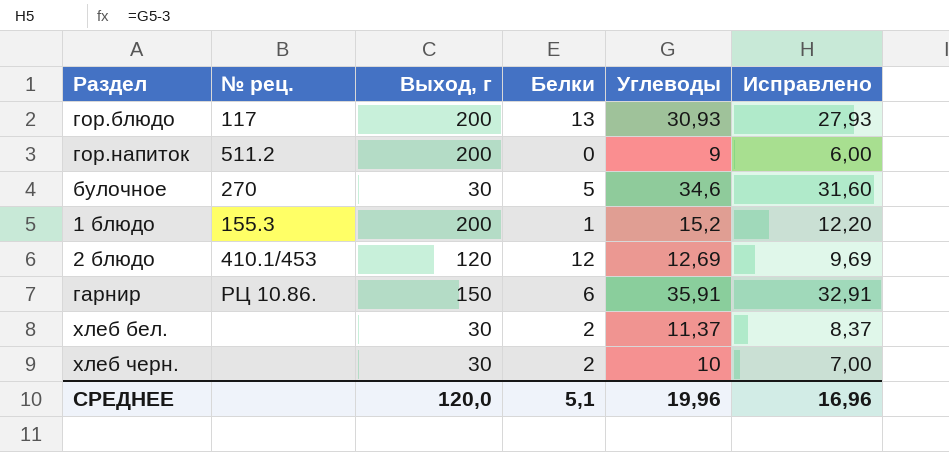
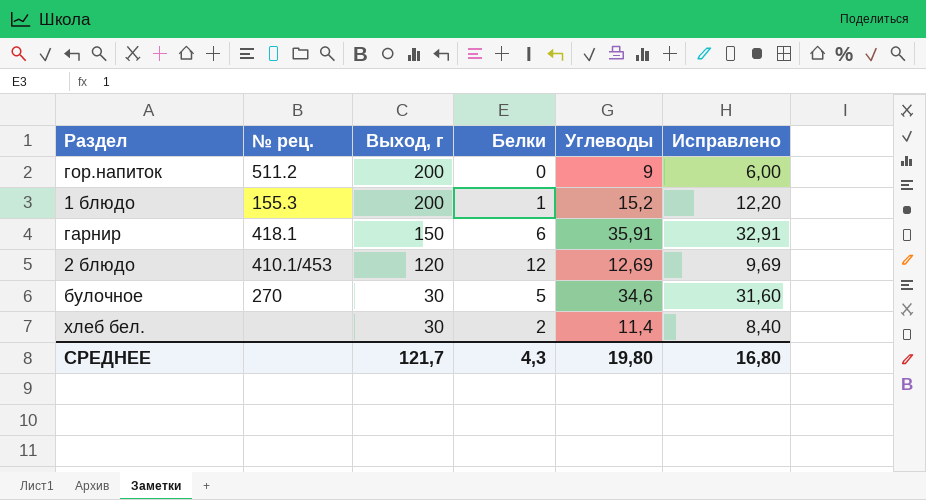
row order: none -> Выход, г descending
row гор.блюдо: 117 | 200 | 13 | 30,93 | 27,93 -> none
row хлеб черн.: none | 30 | 2 | 10 | 7,00 -> none
гарнир | № рец.: РЦ 10.86. -> 418.1
хлеб бел. | Углеводы: 11,37 -> 11,4
хлеб бел. | Исправлено: 8,37 -> 8,40
СРЕДНЕЕ | Выход, г: 120,0 -> 121,7
СРЕДНЕЕ | Белки: 5,1 -> 4,3
СРЕДНЕЕ | Углеводы: 19,96 -> 19,80
СРЕДНЕЕ | Исправлено: 16,96 -> 16,80

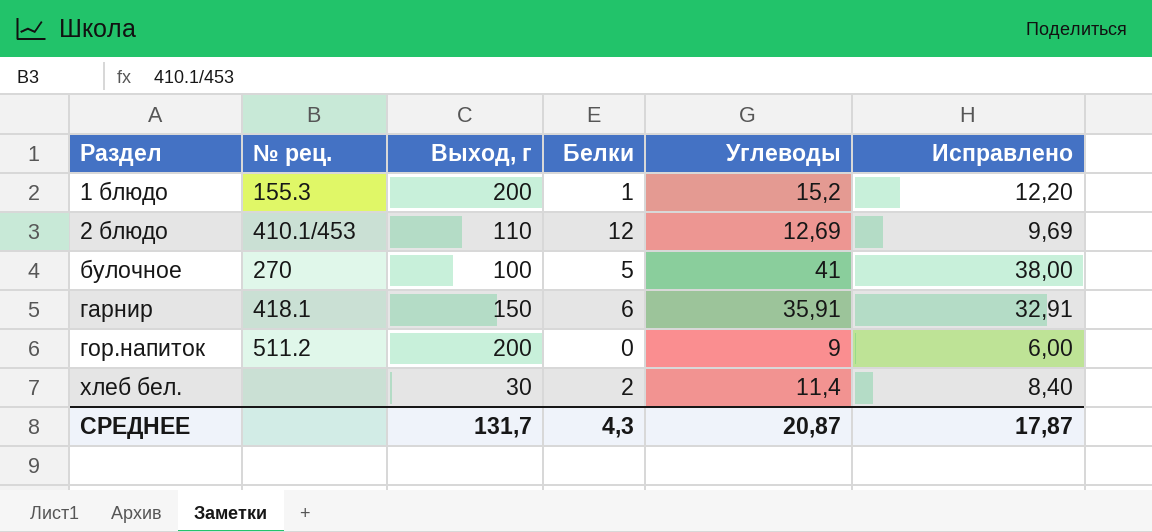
row order: Выход, г descending -> Раздел ascending
2 блюдо | Выход, г: 120 -> 110
булочное | Выход, г: 30 -> 100
булочное | Углеводы: 34,6 -> 41
булочное | Исправлено: 31,60 -> 38,00
СРЕДНЕЕ | Выход, г: 121,7 -> 131,7
СРЕДНЕЕ | Углеводы: 19,80 -> 20,87
СРЕДНЕЕ | Исправлено: 16,80 -> 17,87

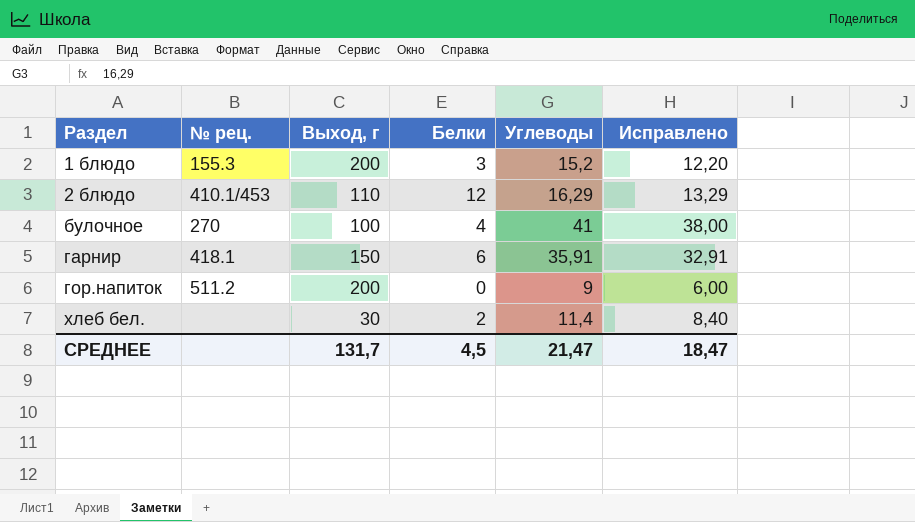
1 блюдо | Белки: 1 -> 3
2 блюдо | Углеводы: 12,69 -> 16,29
2 блюдо | Исправлено: 9,69 -> 13,29
булочное | Белки: 5 -> 4
СРЕДНЕЕ | Белки: 4,3 -> 4,5
СРЕДНЕЕ | Углеводы: 20,87 -> 21,47
СРЕДНЕЕ | Исправлено: 17,87 -> 18,47

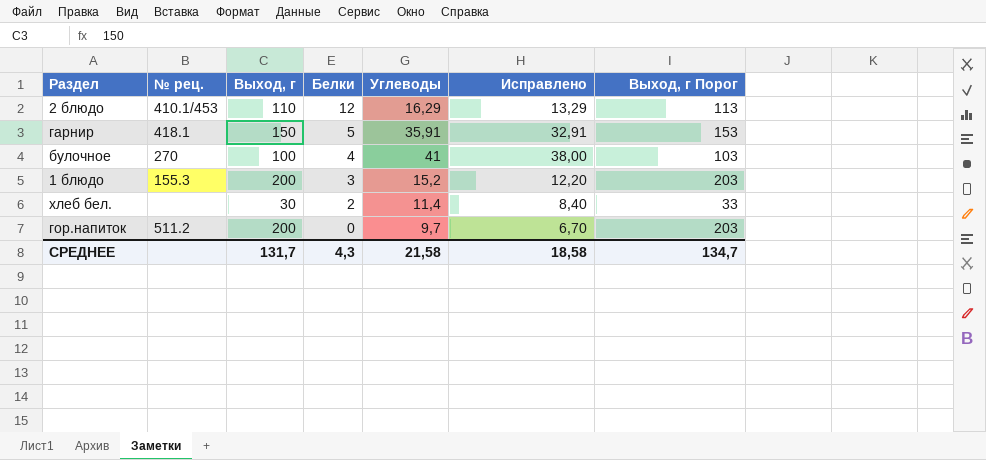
row order: Раздел ascending -> Белки descending
column Выход, г Порог | formula: none -> [Выход, г] + 3
гарнир | Белки: 6 -> 5
гор.напиток | Углеводы: 9 -> 9,7
гор.напиток | Исправлено: 6,00 -> 6,70
СРЕДНЕЕ | Белки: 4,5 -> 4,3
СРЕДНЕЕ | Углеводы: 21,47 -> 21,58
СРЕДНЕЕ | Исправлено: 18,47 -> 18,58

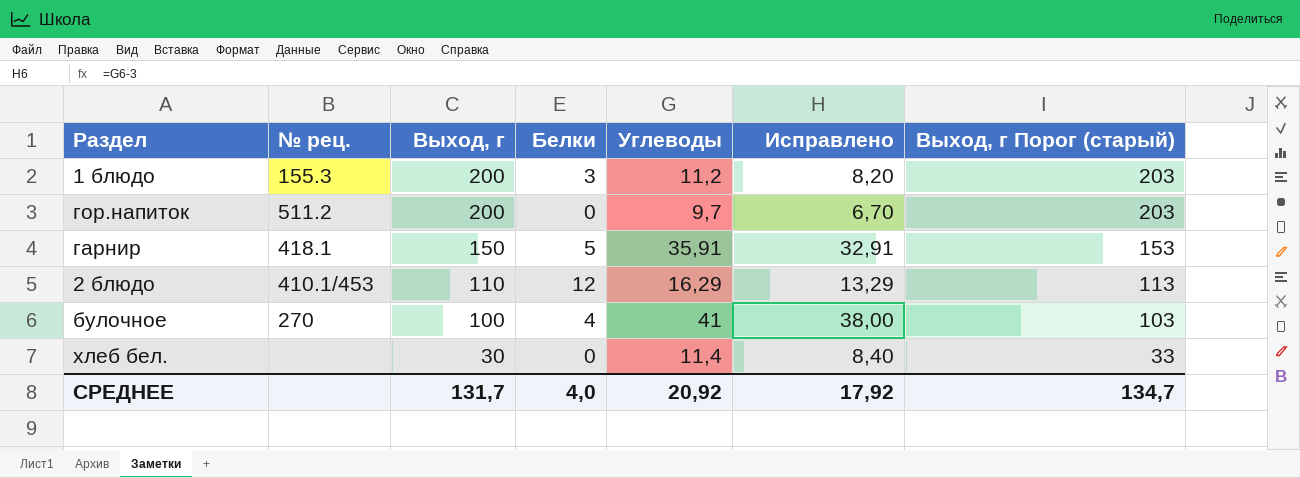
row order: Белки descending -> Выход, г descending
column name: Выход, г Порог -> Выход, г Порог (старый)
1 блюдо | Углеводы: 15,2 -> 11,2
1 блюдо | Исправлено: 12,20 -> 8,20
хлеб бел. | Белки: 2 -> 0
СРЕДНЕЕ | Белки: 4,3 -> 4,0
СРЕДНЕЕ | Углеводы: 21,58 -> 20,92
СРЕДНЕЕ | Исправлено: 18,58 -> 17,92

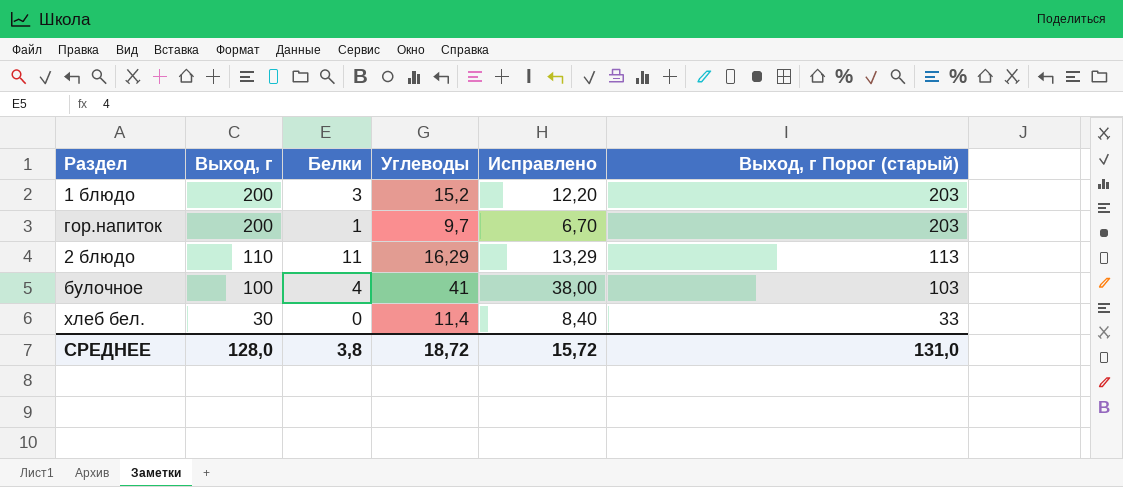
column № рец. | position: 2 -> none
row гарнир: 418.1 | 150 | 5 | 35,91 | 32,91 | 153 -> none
1 блюдо | Углеводы: 11,2 -> 15,2
1 блюдо | Исправлено: 8,20 -> 12,20
гор.напиток | Белки: 0 -> 1
2 блюдо | Белки: 12 -> 11
СРЕДНЕЕ | Выход, г: 131,7 -> 128,0
СРЕДНЕЕ | Белки: 4,0 -> 3,8
СРЕДНЕЕ | Углеводы: 20,92 -> 18,72
СРЕДНЕЕ | Исправлено: 17,92 -> 15,72
СРЕДНЕЕ | Выход, г Порог (старый): 134,7 -> 131,0

